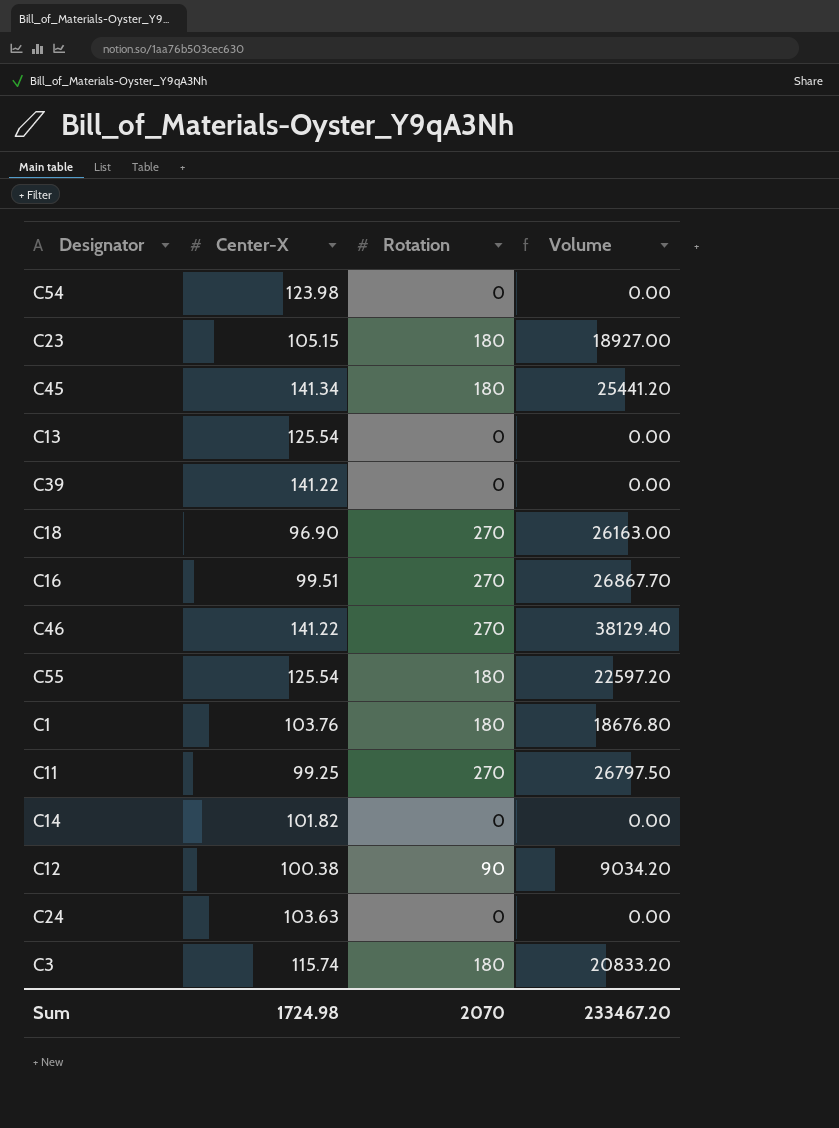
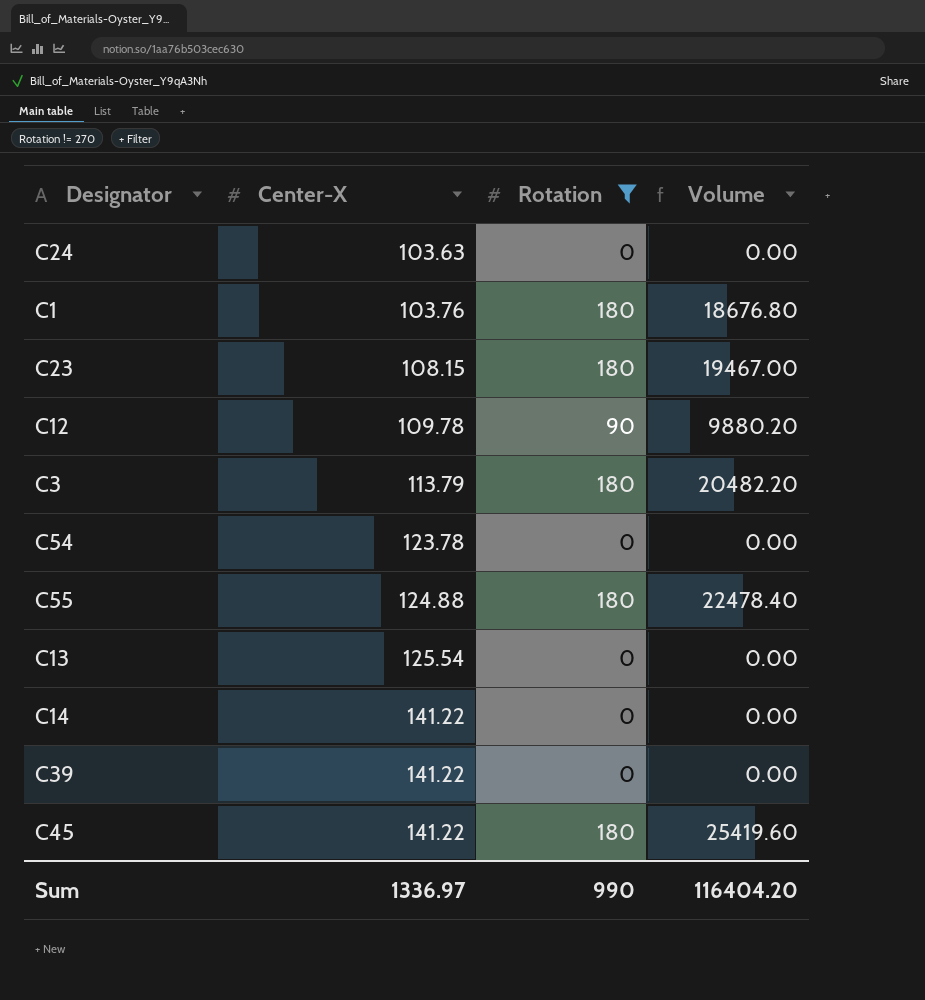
filter: none -> Rotation != 270
row order: none -> Center-X ascending
C23 | Center-X: 105.15 -> 108.15
C23 | Volume: 18927.00 -> 19467.00
C12 | Center-X: 100.38 -> 109.78
C12 | Volume: 9034.20 -> 9880.20
C3 | Center-X: 115.74 -> 113.79
C3 | Volume: 20833.20 -> 20482.20
C54 | Center-X: 123.98 -> 123.78
C55 | Center-X: 125.54 -> 124.88
C55 | Volume: 22597.20 -> 22478.40
C14 | Center-X: 101.82 -> 141.22
C45 | Center-X: 141.34 -> 141.22
C45 | Volume: 25441.20 -> 25419.60
Sum | Center-X: 1724.98 -> 1336.97
Sum | Rotation: 2070 -> 990
Sum | Volume: 233467.20 -> 116404.20

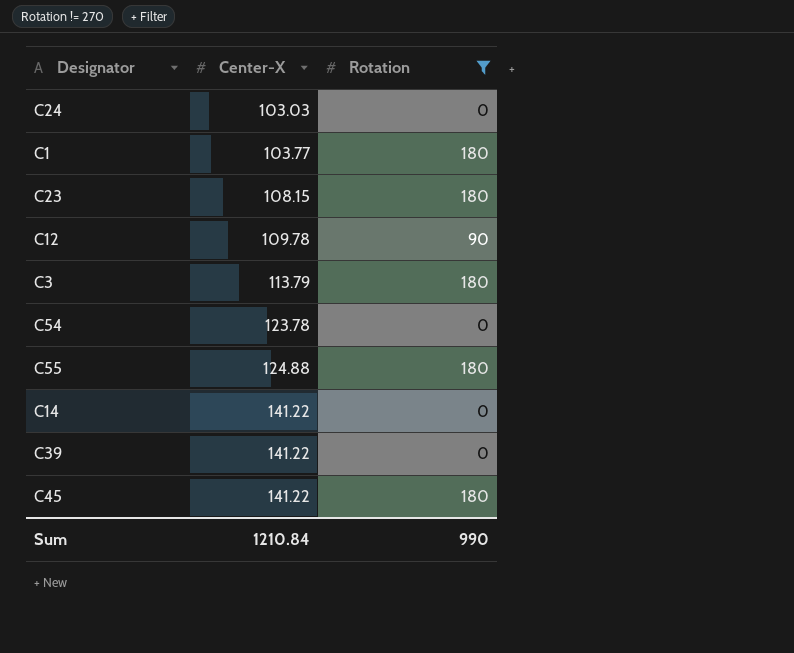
column Volume | formula: [Center-X] * [Rotation] -> none
row C13: 125.54 | 0 | 0.00 -> none
C24 | Center-X: 103.63 -> 103.03
C1 | Center-X: 103.76 -> 103.77
Sum | Center-X: 1336.97 -> 1210.84

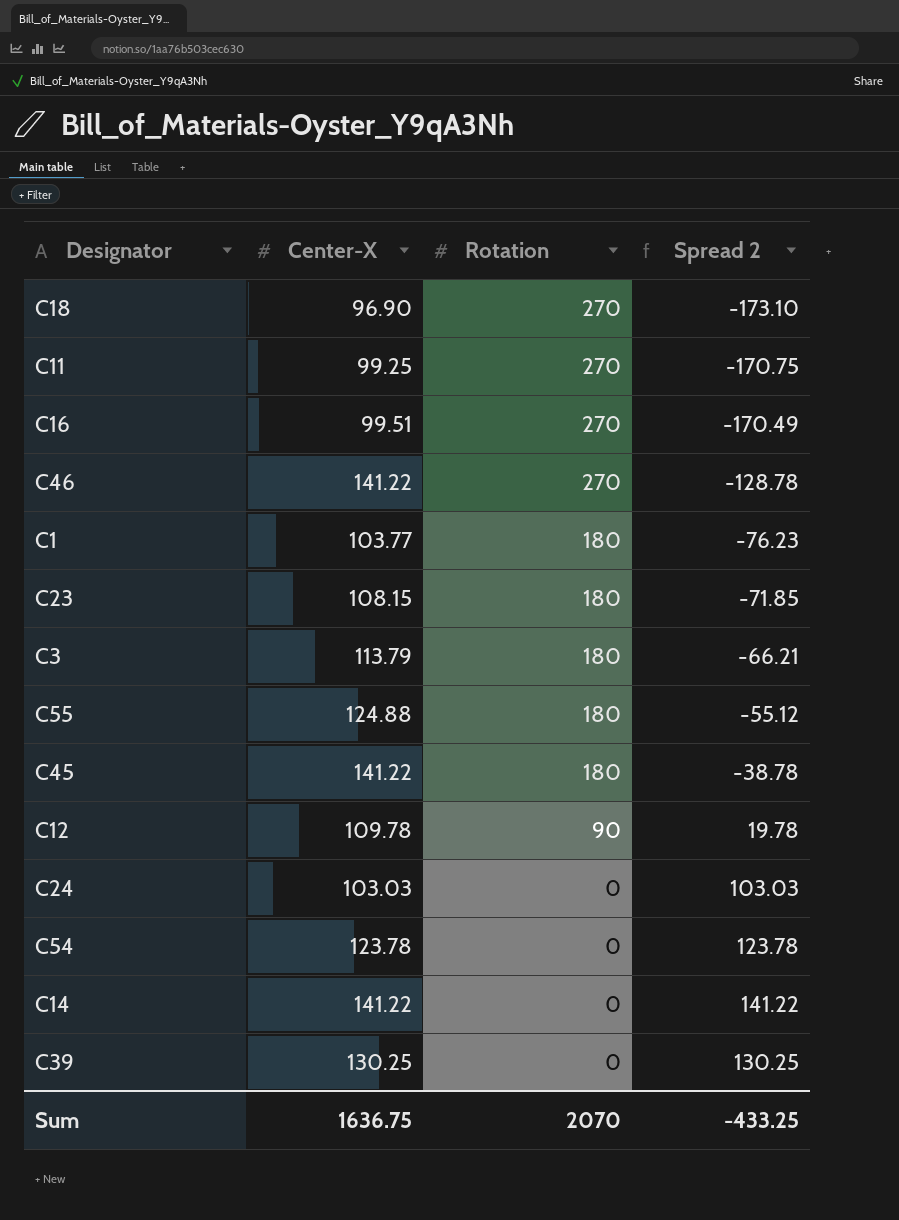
filter: Rotation != 270 -> none
row order: Center-X ascending -> Rotation descending
column Spread 2 | formula: none -> [Center-X] - [Rotation]
C39 | Center-X: 141.22 -> 130.25
Sum | Center-X: 1210.84 -> 1636.75
Sum | Rotation: 990 -> 2070

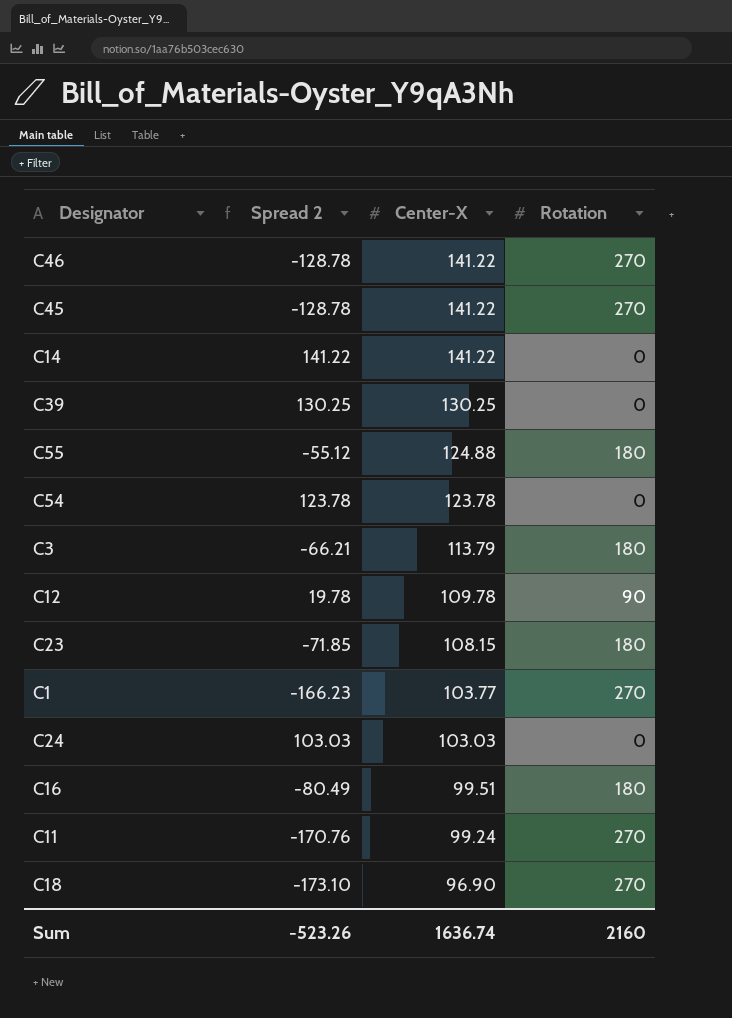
row order: Rotation descending -> Center-X descending
column Spread 2 | position: 4 -> 2
C45 | Spread 2: -38.78 -> -128.78
C45 | Rotation: 180 -> 270
C1 | Spread 2: -76.23 -> -166.23
C1 | Rotation: 180 -> 270
C16 | Spread 2: -170.49 -> -80.49
C16 | Rotation: 270 -> 180
C11 | Spread 2: -170.75 -> -170.76
C11 | Center-X: 99.25 -> 99.24
Sum | Spread 2: -433.25 -> -523.26
Sum | Center-X: 1636.75 -> 1636.74
Sum | Rotation: 2070 -> 2160

